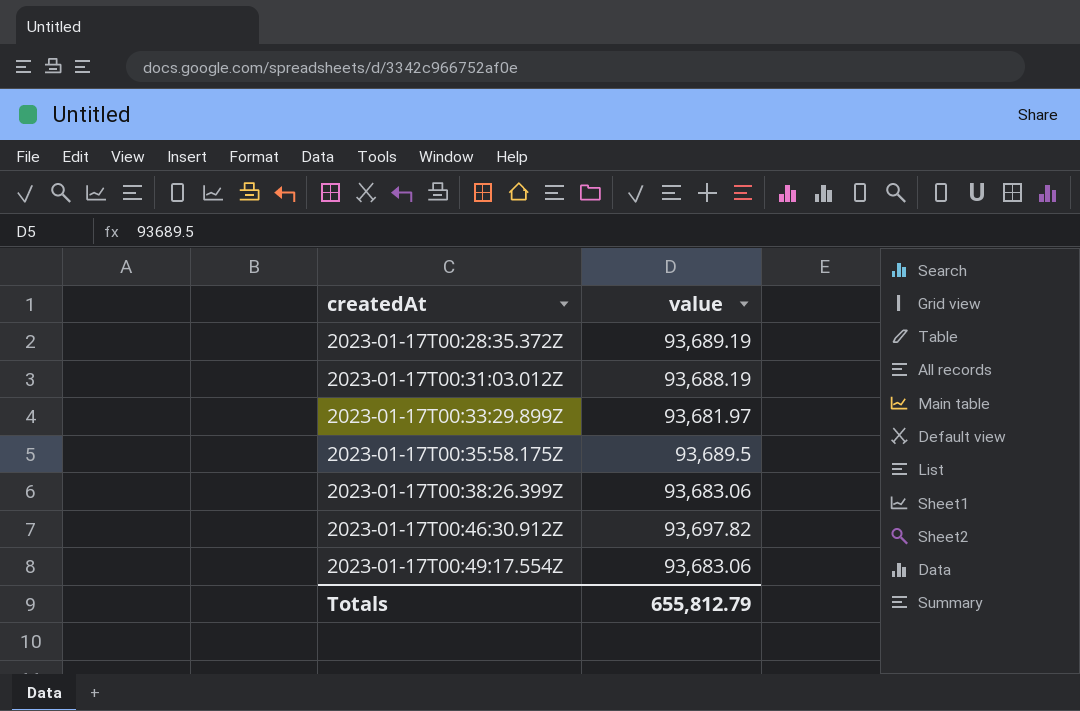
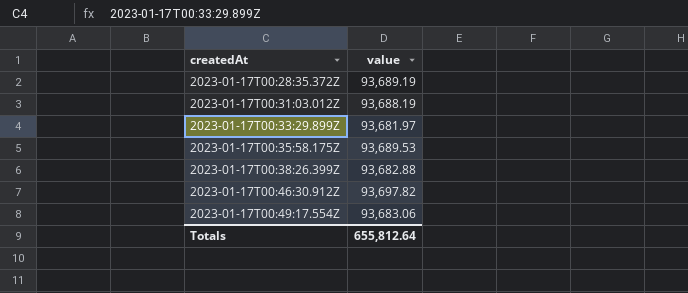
2023-01-17T00:35:58.175Z | value: 93,689.5 -> 93,689.53
2023-01-17T00:38:26.399Z | value: 93,683.06 -> 93,682.88
Totals | value: 655,812.79 -> 655,812.64

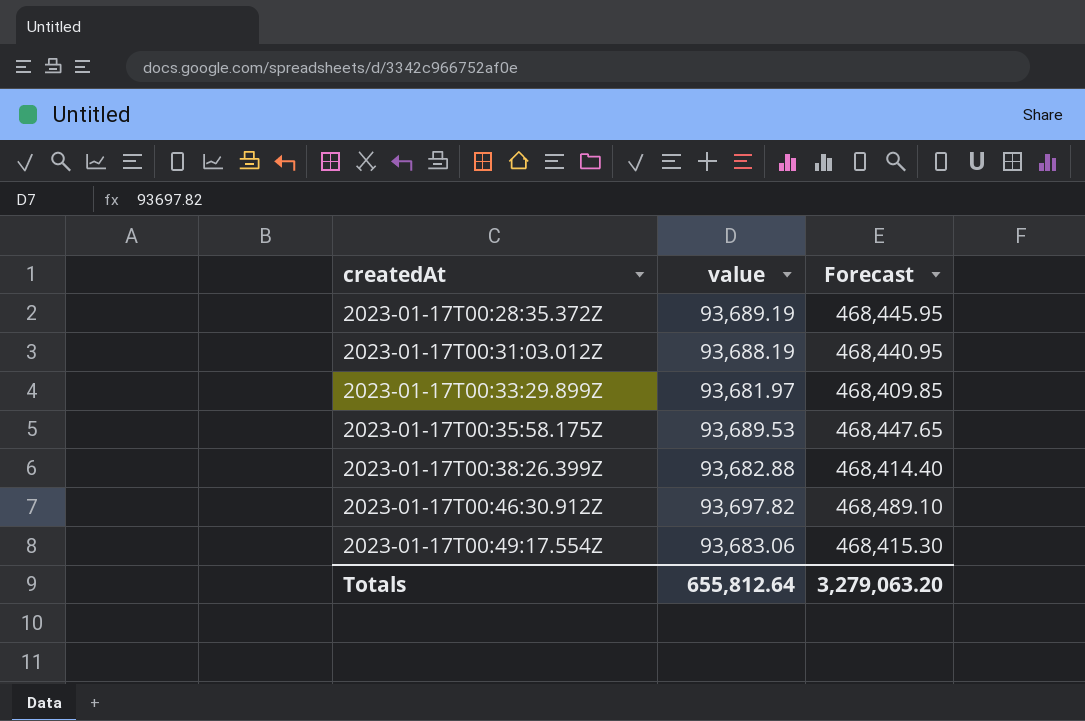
column Forecast | formula: none -> [value] * 5

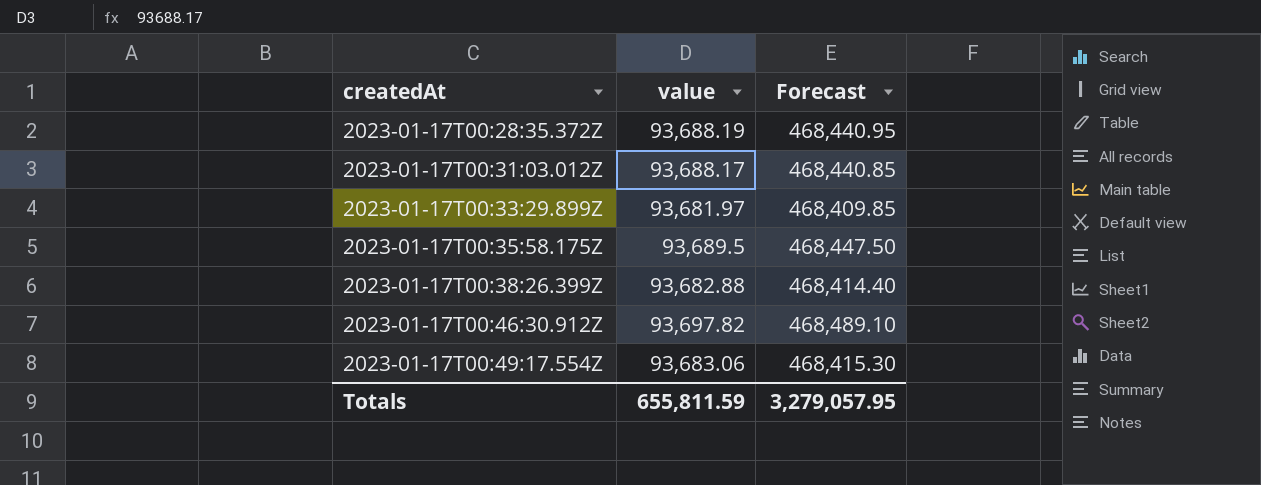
2023-01-17T00:28:35.372Z | value: 93,689.19 -> 93,688.19
2023-01-17T00:28:35.372Z | Forecast: 468,445.95 -> 468,440.95
2023-01-17T00:31:03.012Z | value: 93,688.19 -> 93,688.17
2023-01-17T00:31:03.012Z | Forecast: 468,440.95 -> 468,440.85
2023-01-17T00:35:58.175Z | value: 93,689.53 -> 93,689.5
2023-01-17T00:35:58.175Z | Forecast: 468,447.65 -> 468,447.50
Totals | value: 655,812.64 -> 655,811.59
Totals | Forecast: 3,279,063.20 -> 3,279,057.95

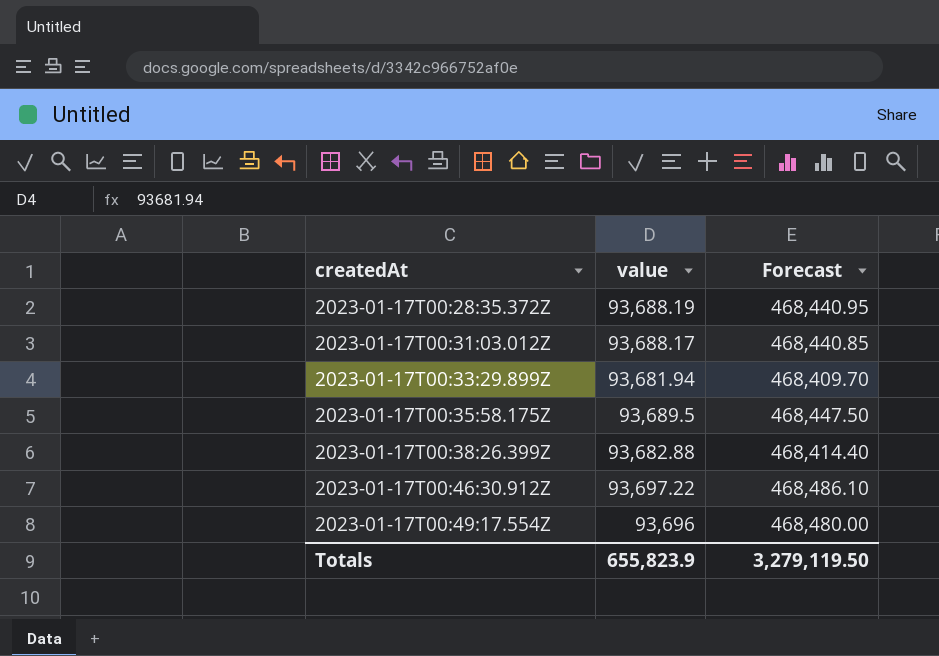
2023-01-17T00:33:29.899Z | value: 93,681.97 -> 93,681.94
2023-01-17T00:33:29.899Z | Forecast: 468,409.85 -> 468,409.70
2023-01-17T00:46:30.912Z | value: 93,697.82 -> 93,697.22
2023-01-17T00:46:30.912Z | Forecast: 468,489.10 -> 468,486.10
2023-01-17T00:49:17.554Z | value: 93,683.06 -> 93,696
2023-01-17T00:49:17.554Z | Forecast: 468,415.30 -> 468,480.00
Totals | value: 655,811.59 -> 655,823.9
Totals | Forecast: 3,279,057.95 -> 3,279,119.50

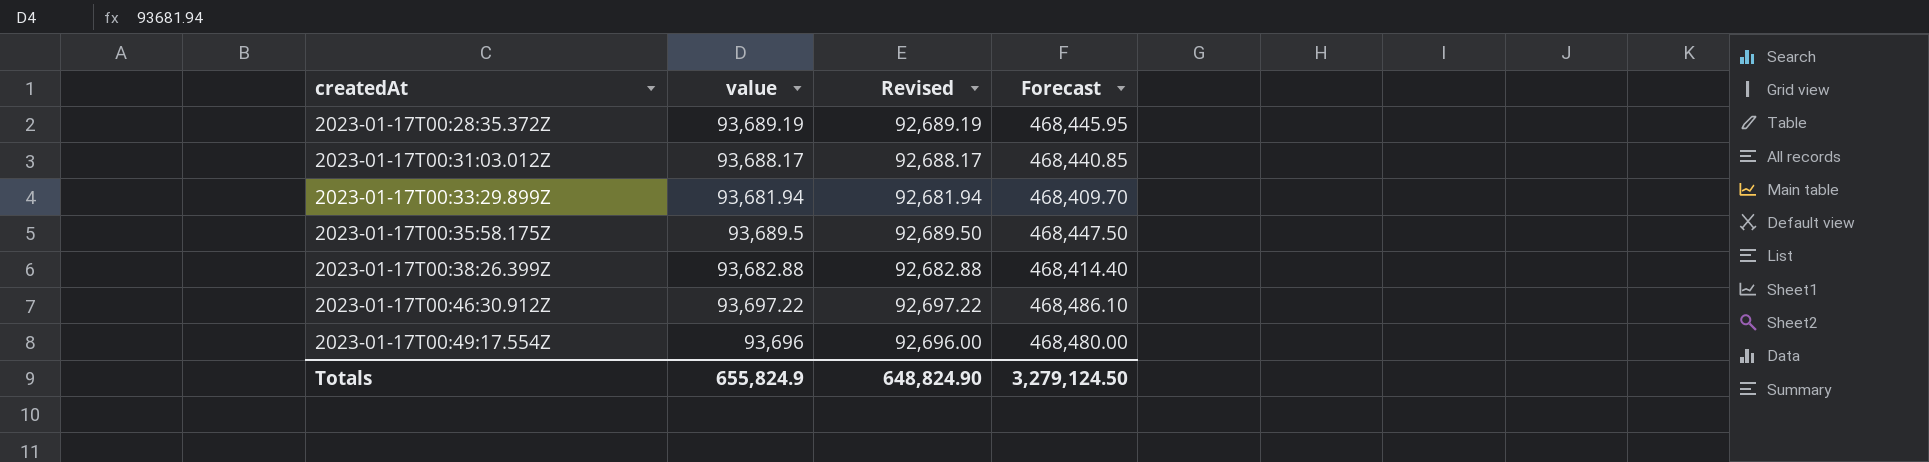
column Revised | formula: none -> [value] - 1000
2023-01-17T00:28:35.372Z | value: 93,688.19 -> 93,689.19
2023-01-17T00:28:35.372Z | Forecast: 468,440.95 -> 468,445.95
Totals | value: 655,823.9 -> 655,824.9
Totals | Forecast: 3,279,119.50 -> 3,279,124.50

